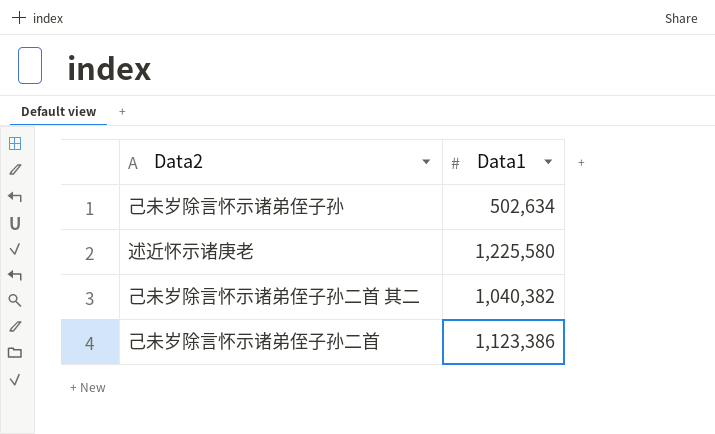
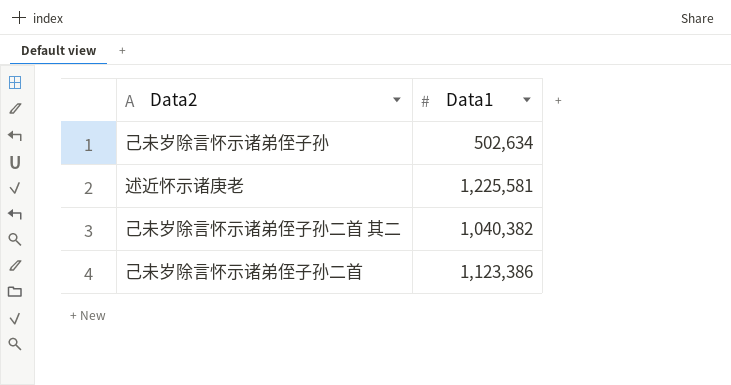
述近怀示诸庚老 | Data1: 1,225,580 -> 1,225,581

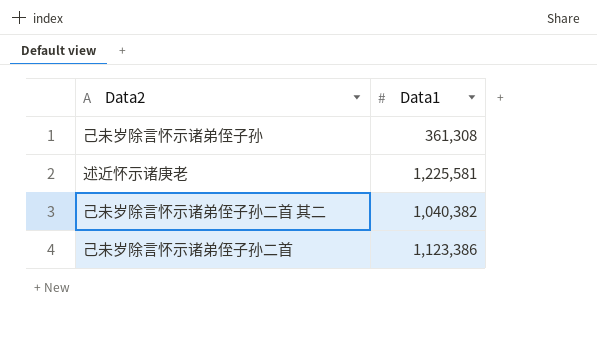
己未岁除言怀示诸弟侄子孙 | Data1: 502,634 -> 361,308

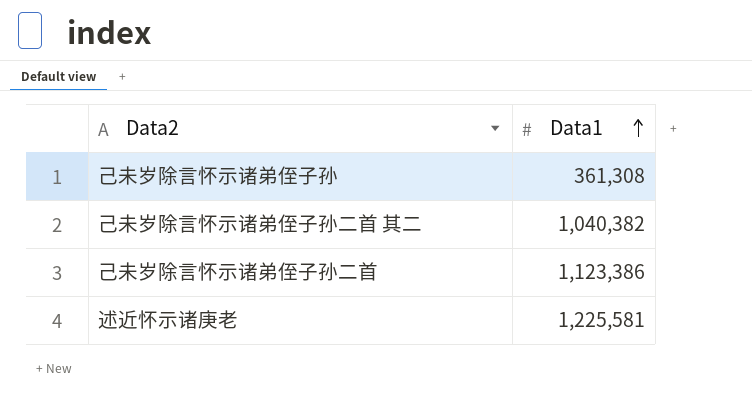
row order: none -> Data1 ascending

